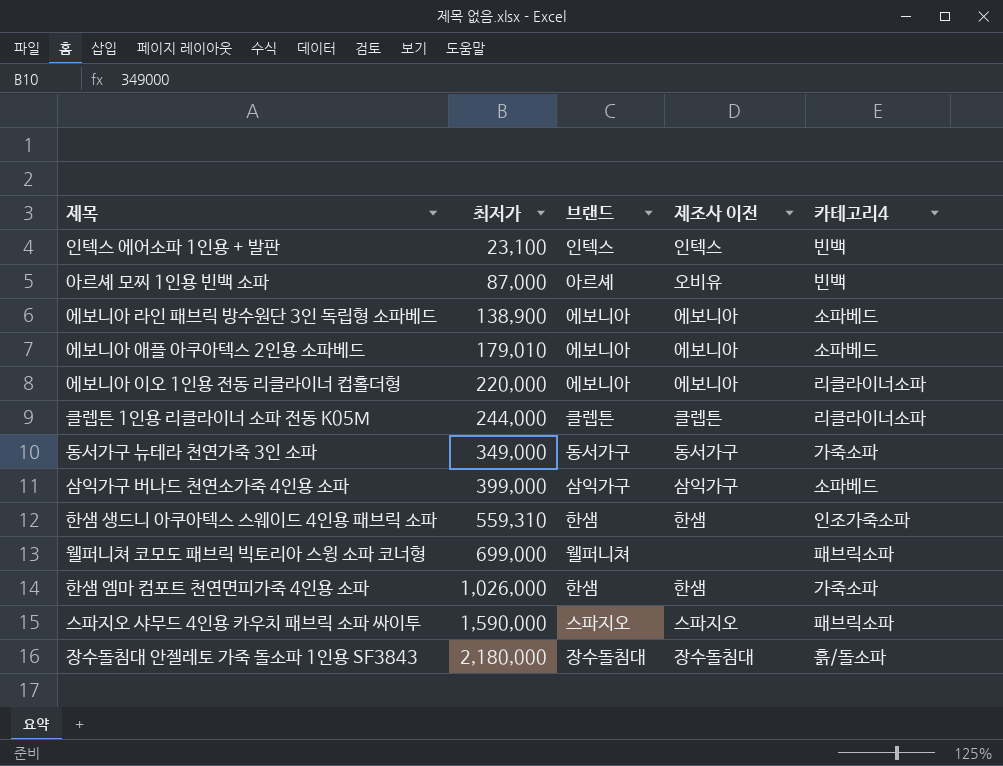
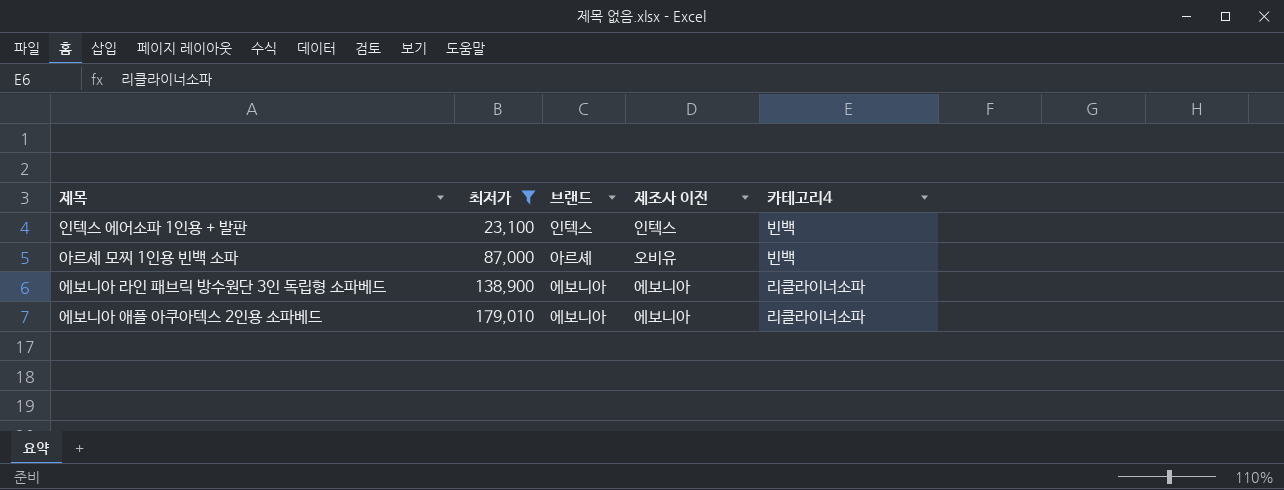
filter: none -> 최저가 <= 179,010
에보니아 라인 패브릭 방수원단 3인 독립형 소파베드 | 카테고리4: 소파베드 -> 리클라이너소파
에보니아 애플 아쿠아텍스 2인용 소파베드 | 카테고리4: 소파베드 -> 리클라이너소파

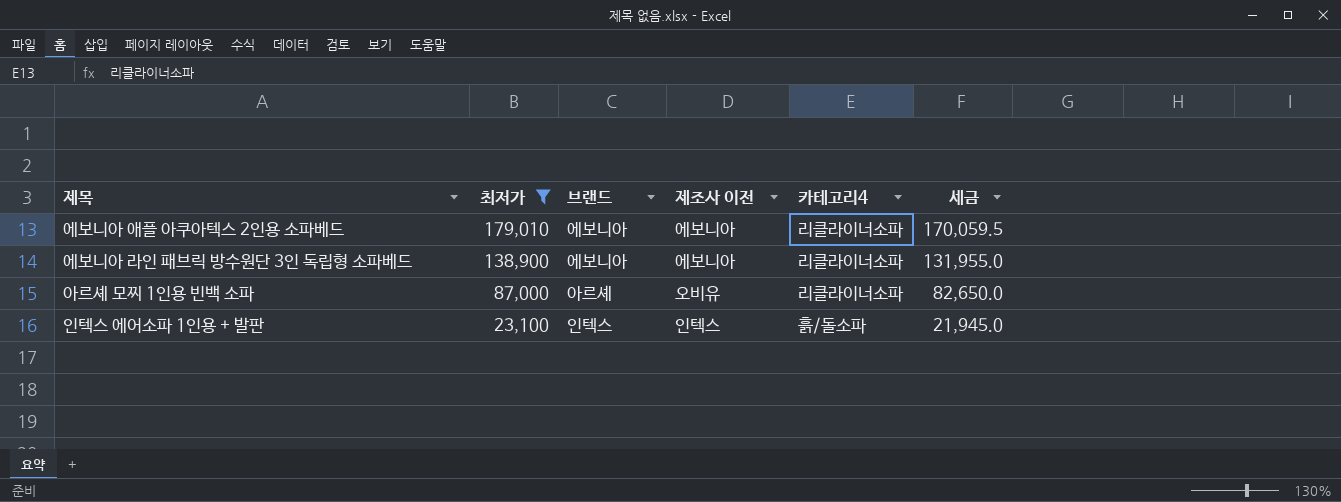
row order: 최저가 ascending -> 최저가 descending
column 세금 | formula: none -> [최저가] * 0.95
아르셰 모찌 1인용 빈백 소파 | 카테고리4: 빈백 -> 리클라이너소파
인텍스 에어소파 1인용 + 발판 | 카테고리4: 빈백 -> 흙/돌소파

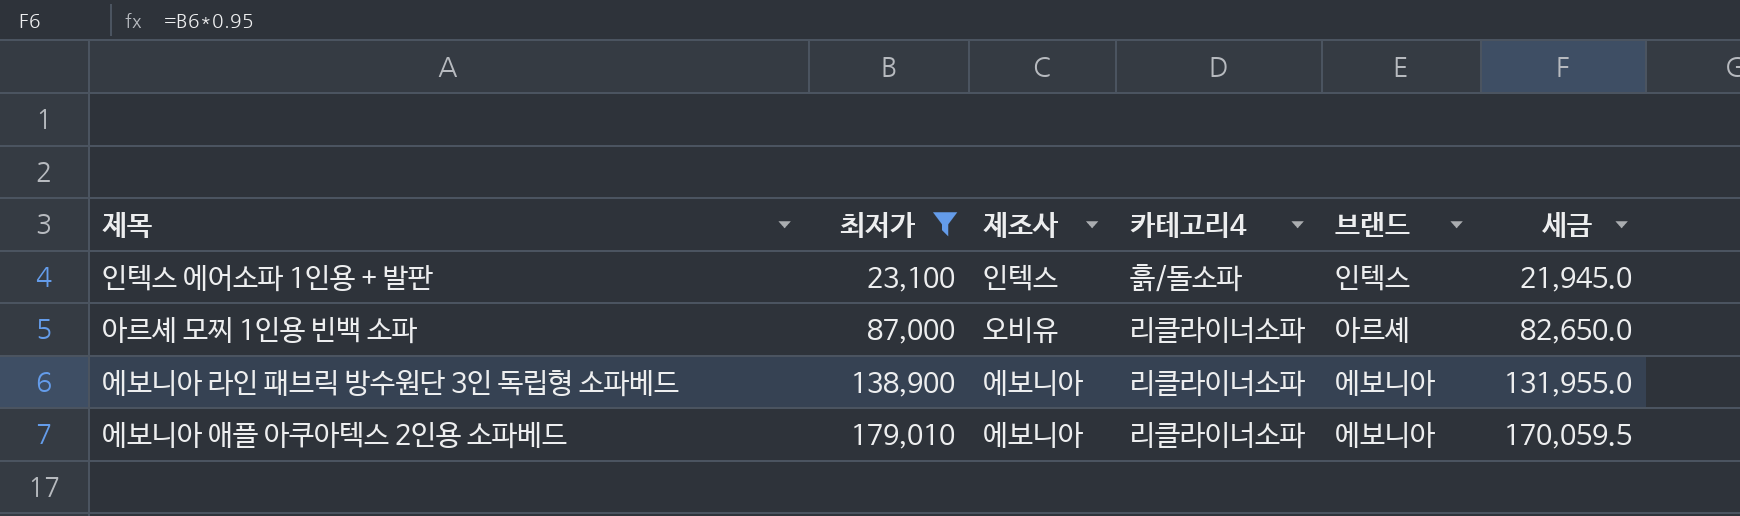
row order: 최저가 descending -> 최저가 ascending
column name: 제조사 이전 -> 제조사
column 브랜드 | position: 3 -> 5

